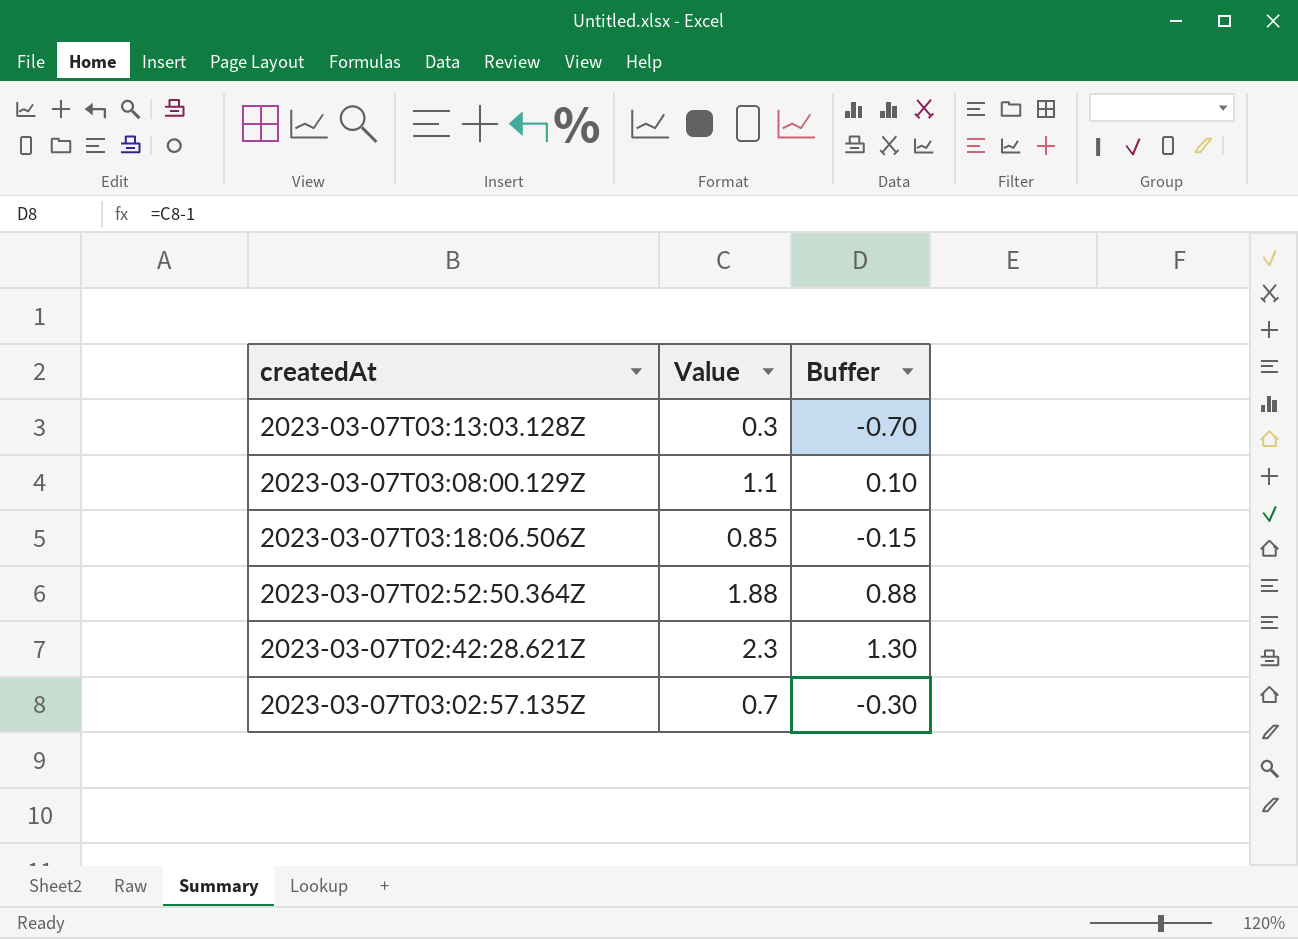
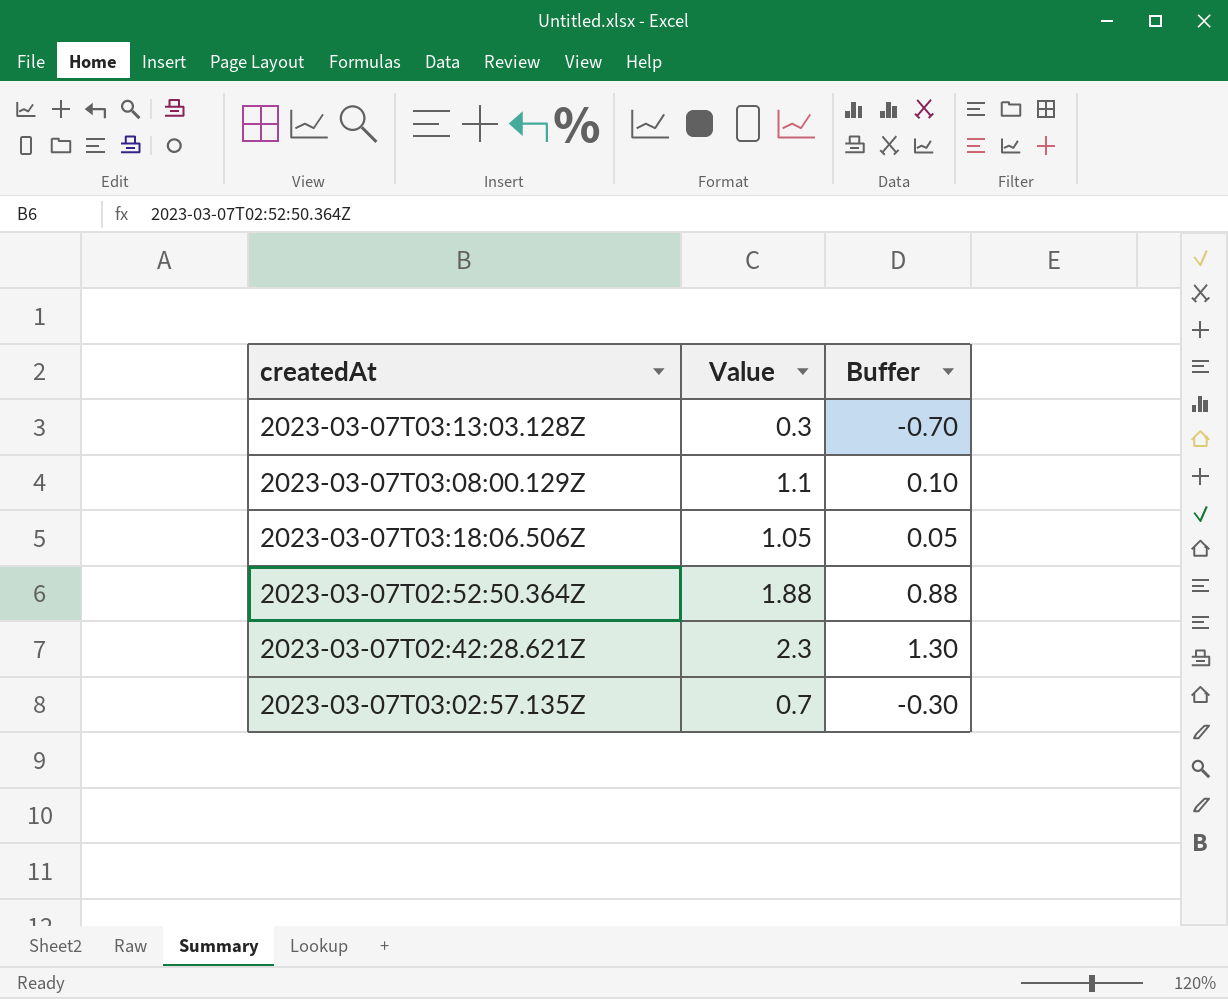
2023-03-07T03:18:06.506Z | Value: 0.85 -> 1.05
2023-03-07T03:18:06.506Z | Buffer: -0.15 -> 0.05

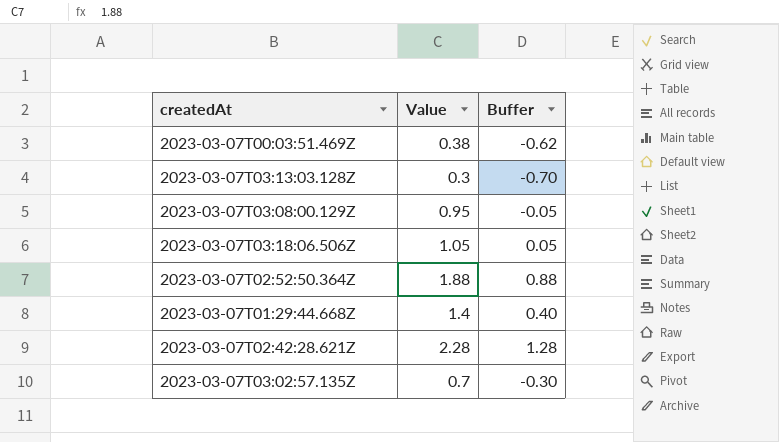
row 2023-03-07T00:03:51.469Z: none -> 0.38 | -0.62
2023-03-07T03:08:00.129Z | Value: 1.1 -> 0.95
2023-03-07T03:08:00.129Z | Buffer: 0.10 -> -0.05
row 2023-03-07T01:29:44.668Z: none -> 1.4 | 0.40
2023-03-07T02:42:28.621Z | Value: 2.3 -> 2.28
2023-03-07T02:42:28.621Z | Buffer: 1.30 -> 1.28

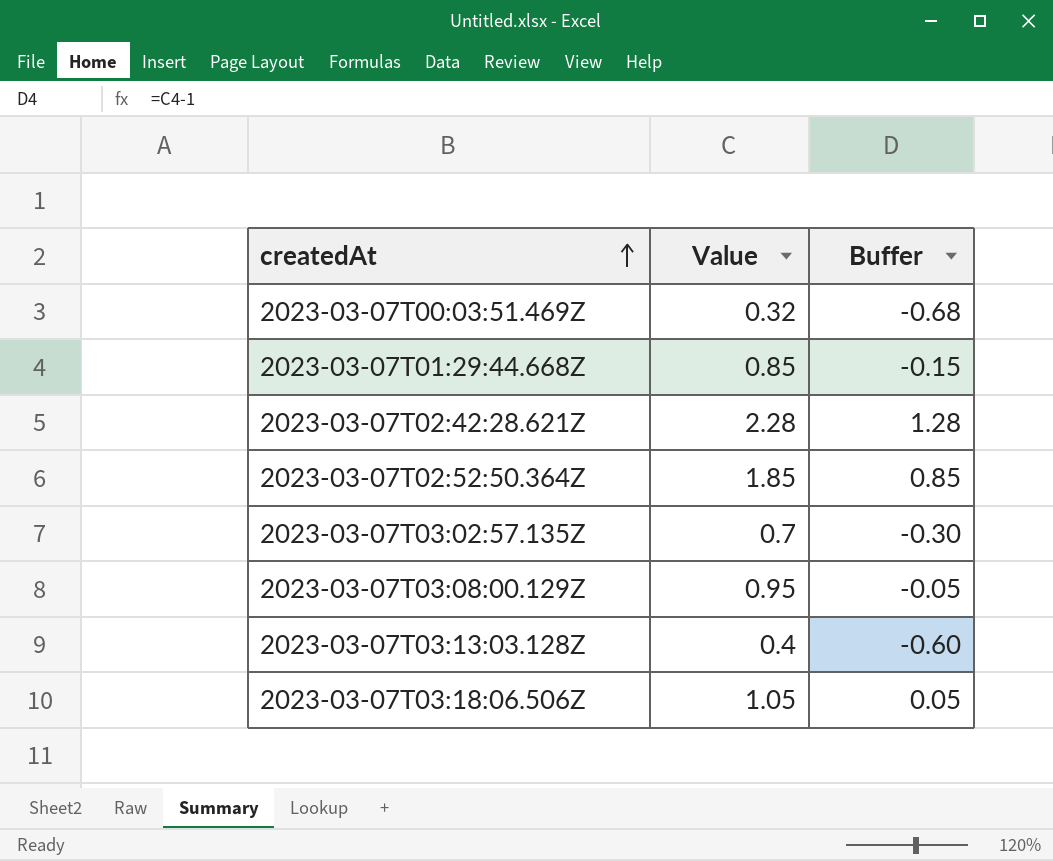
row order: none -> createdAt ascending
2023-03-07T00:03:51.469Z | Value: 0.38 -> 0.32
2023-03-07T00:03:51.469Z | Buffer: -0.62 -> -0.68
2023-03-07T01:29:44.668Z | Value: 1.4 -> 0.85
2023-03-07T01:29:44.668Z | Buffer: 0.40 -> -0.15
2023-03-07T02:52:50.364Z | Value: 1.88 -> 1.85
2023-03-07T02:52:50.364Z | Buffer: 0.88 -> 0.85
2023-03-07T03:13:03.128Z | Value: 0.3 -> 0.4
2023-03-07T03:13:03.128Z | Buffer: -0.70 -> -0.60

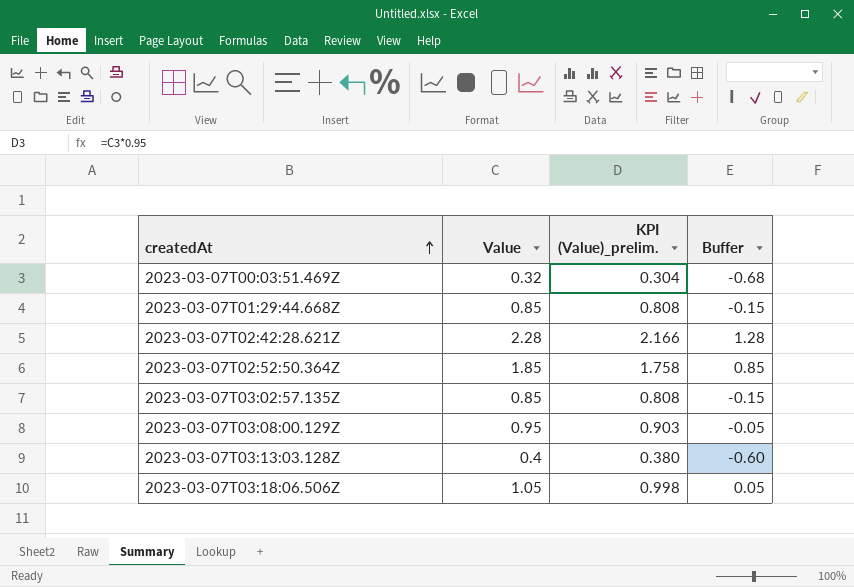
column KPI (Value)_prelim. | formula: none -> [Value] * 0.95
2023-03-07T03:02:57.135Z | Value: 0.7 -> 0.85
2023-03-07T03:02:57.135Z | Buffer: -0.30 -> -0.15

